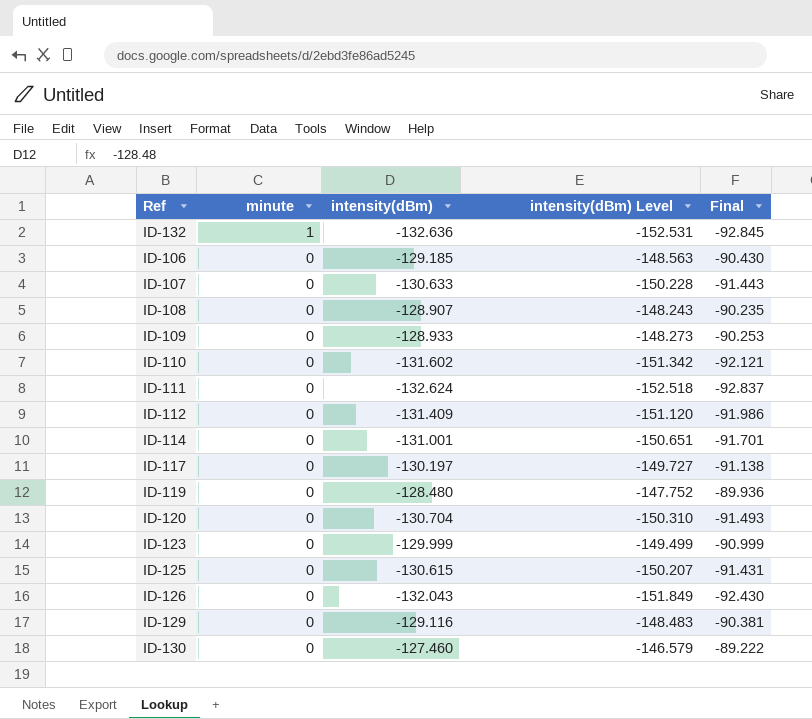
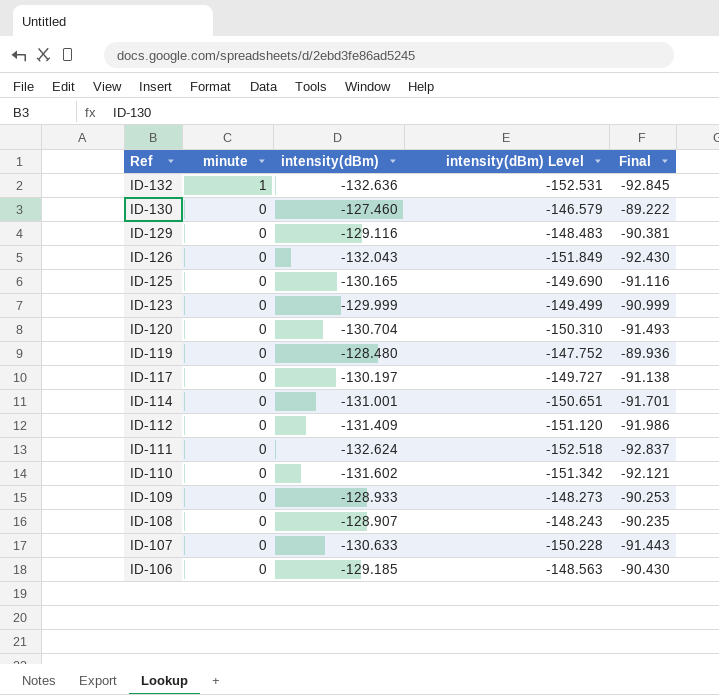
row order: minute descending -> Ref descending
ID-125 | intensity(dBm): -130.615 -> -130.165
ID-125 | intensity(dBm) Level: -150.207 -> -149.690
ID-125 | Final: -91.431 -> -91.116

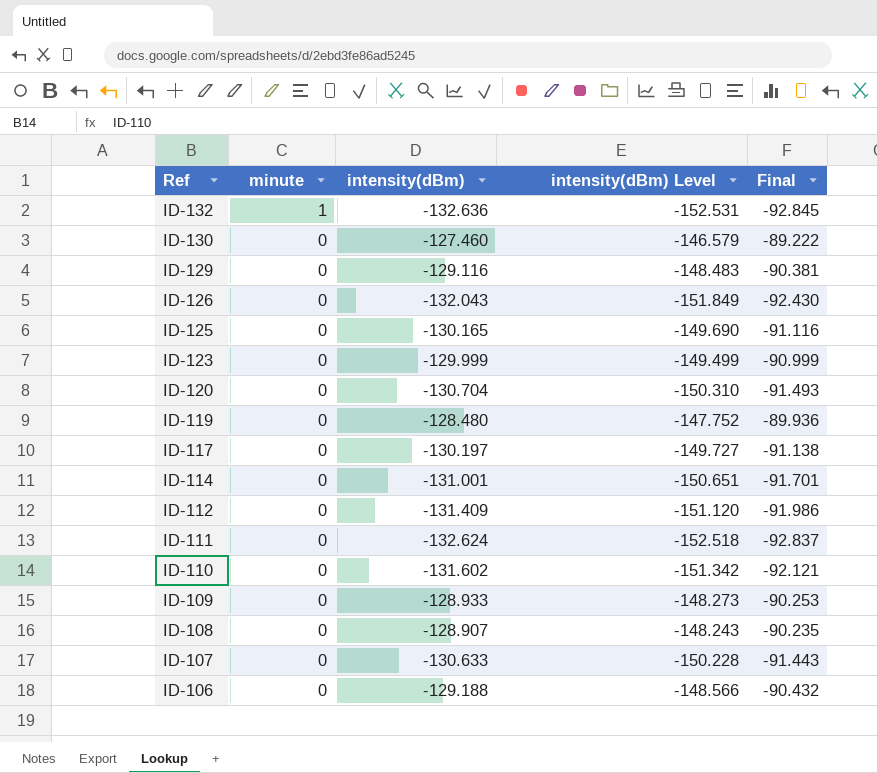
ID-106 | intensity(dBm): -129.185 -> -129.188
ID-106 | intensity(dBm) Level: -148.563 -> -148.566
ID-106 | Final: -90.430 -> -90.432

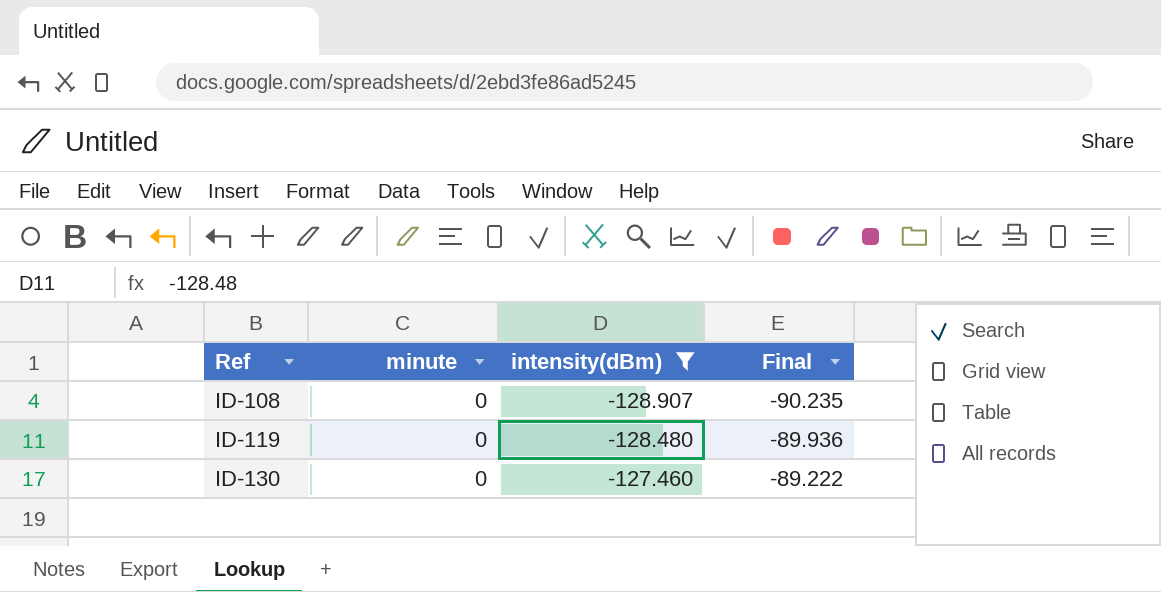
filter: none -> intensity(dBm) >= -128.907
row order: Ref descending -> Ref ascending
column intensity(dBm) Level | formula: [intensity(dBm)] * 1.15 -> none

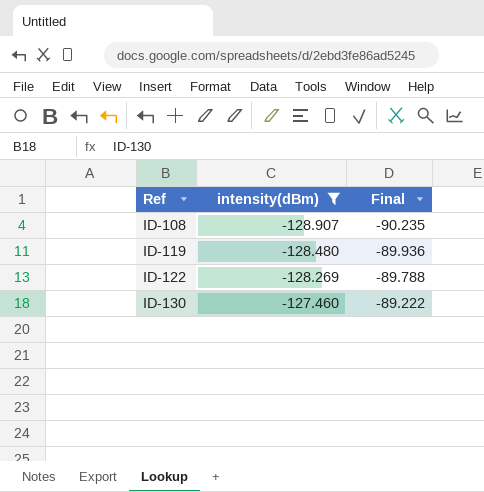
column minute | position: 2 -> none
row ID-122: none -> -128.269 | -89.788

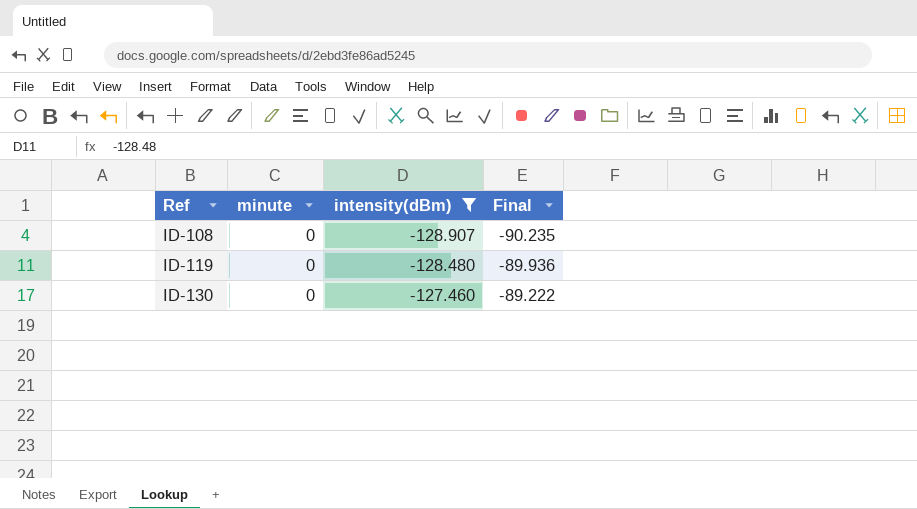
column minute | position: none -> 2
row ID-122: -128.269 | -89.788 -> none

